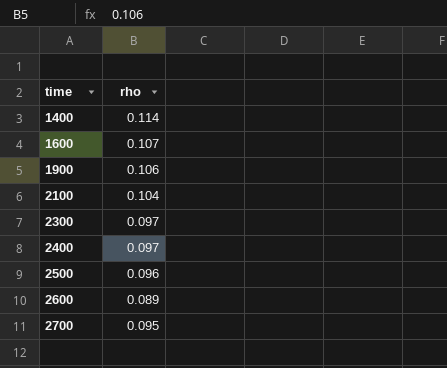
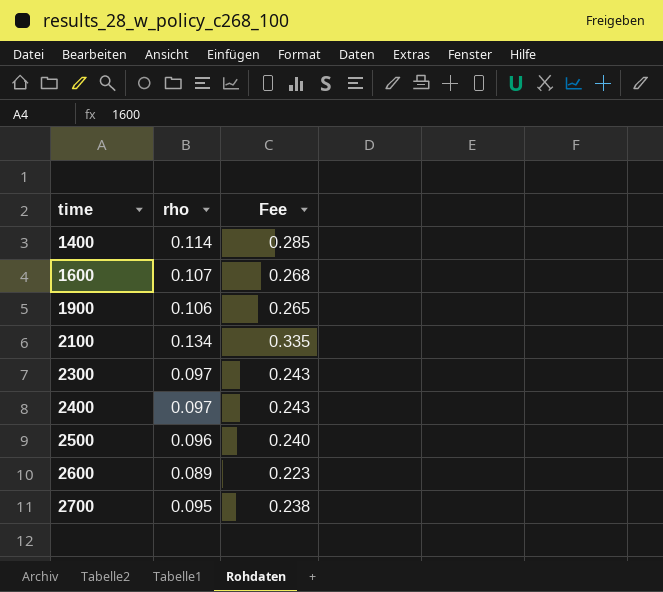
column Fee | formula: none -> [rho] * 2.5
2100 | rho: 0.104 -> 0.134

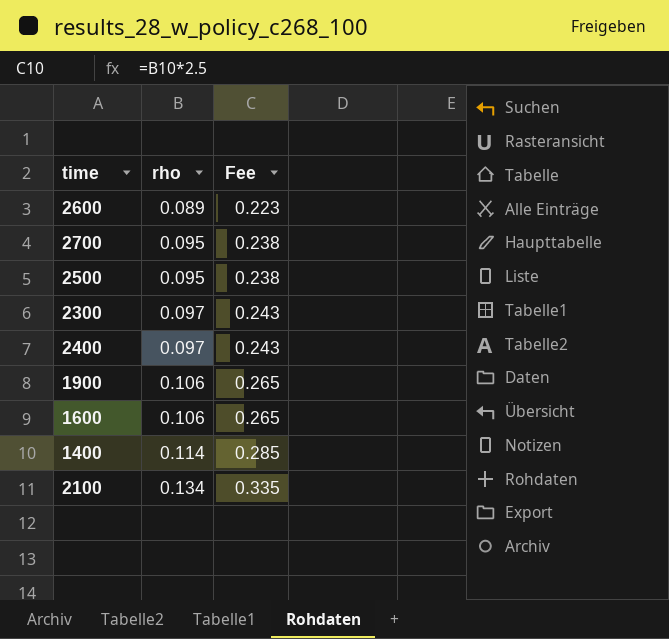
row order: time ascending -> rho ascending
2500 | rho: 0.096 -> 0.095
2500 | Fee: 0.240 -> 0.238
1600 | rho: 0.107 -> 0.106
1600 | Fee: 0.268 -> 0.265

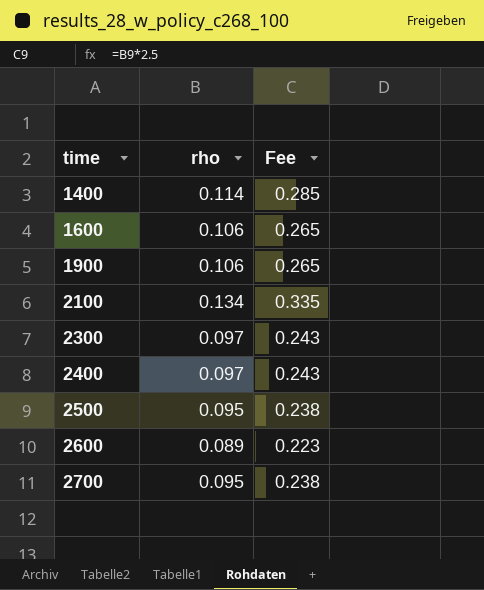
row order: rho ascending -> time ascending

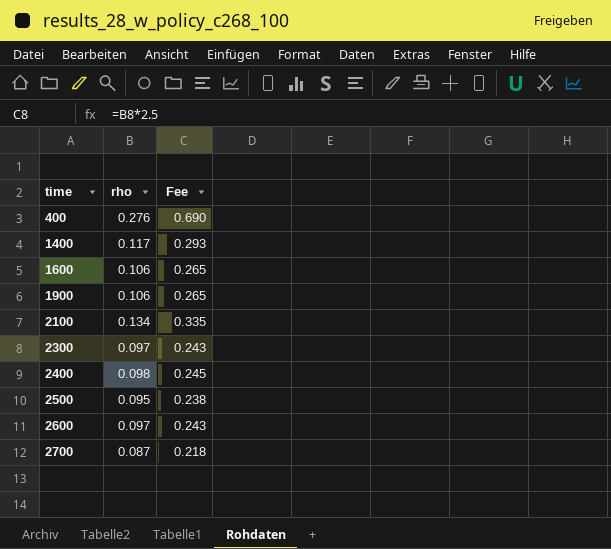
row 400: none -> 0.276 | 0.690
1400 | rho: 0.114 -> 0.117
1400 | Fee: 0.285 -> 0.293
2400 | rho: 0.097 -> 0.098
2400 | Fee: 0.243 -> 0.245
2600 | rho: 0.089 -> 0.097
2600 | Fee: 0.223 -> 0.243
2700 | rho: 0.095 -> 0.087
2700 | Fee: 0.238 -> 0.218

